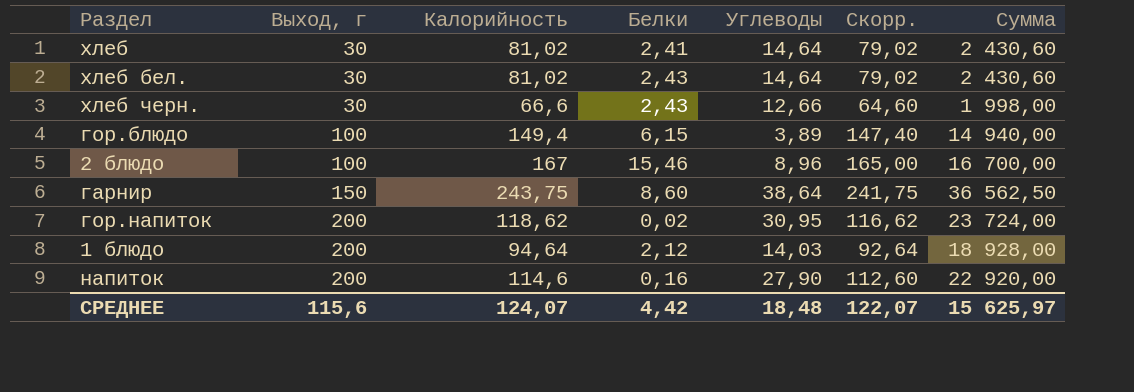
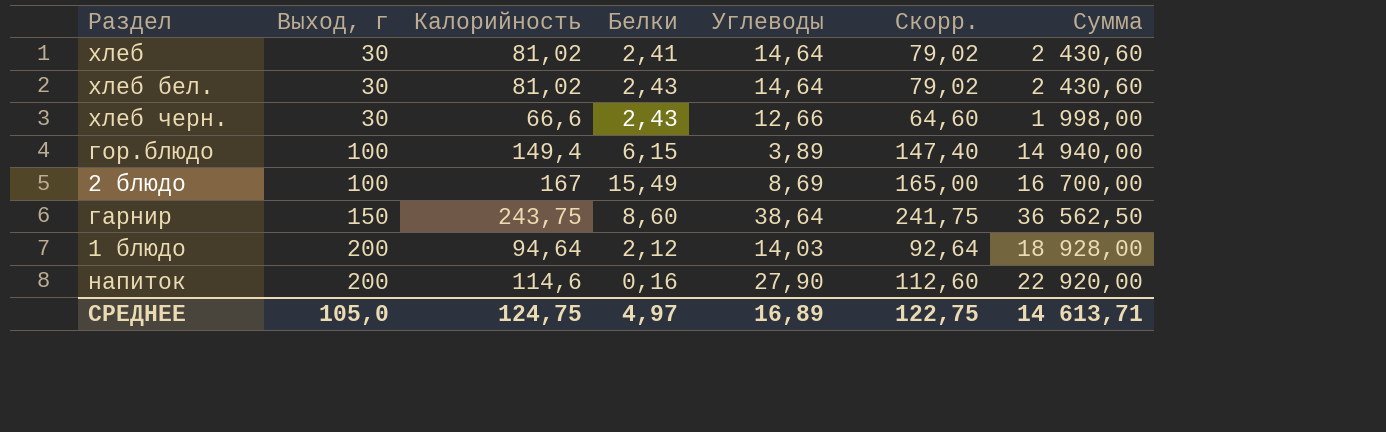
row гор.напиток: 200 | 118,62 | 0,02 | 30,95 | 116,62 | 23 724,00 -> none
2 блюдо | Белки: 15,46 -> 15,49
2 блюдо | Углеводы: 8,96 -> 8,69
СРЕДНЕЕ | Выход, г: 115,6 -> 105,0
СРЕДНЕЕ | Калорийность: 124,07 -> 124,75
СРЕДНЕЕ | Белки: 4,42 -> 4,97
СРЕДНЕЕ | Углеводы: 18,48 -> 16,89
СРЕДНЕЕ | Скорр.: 122,07 -> 122,75
СРЕДНЕЕ | Сумма: 15 625,97 -> 14 613,71

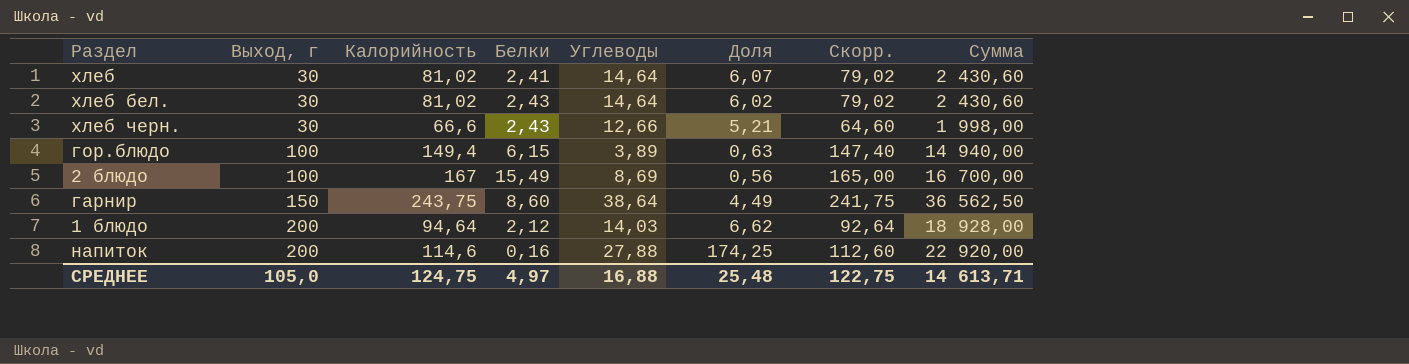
column Доля | formula: none -> [Углеводы] / [Белки]
напиток | Углеводы: 27,90 -> 27,88
СРЕДНЕЕ | Углеводы: 16,89 -> 16,88

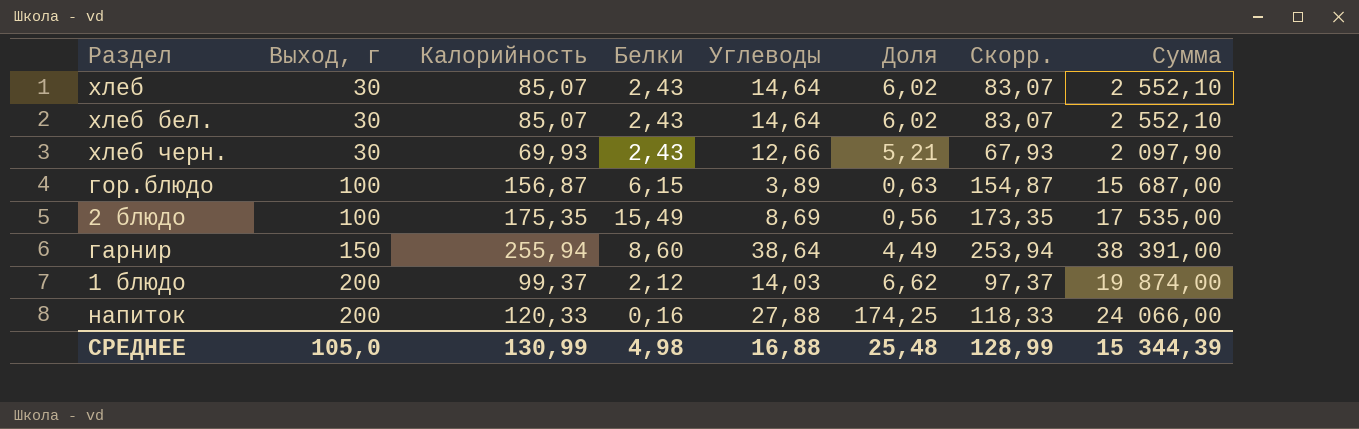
хлеб | Калорийность: 81,02 -> 85,07
хлеб | Белки: 2,41 -> 2,43
хлеб | Доля: 6,07 -> 6,02
хлеб | Скорр.: 79,02 -> 83,07
хлеб | Сумма: 2 430,60 -> 2 552,10
хлеб бел. | Калорийность: 81,02 -> 85,07
хлеб бел. | Скорр.: 79,02 -> 83,07
хлеб бел. | Сумма: 2 430,60 -> 2 552,10
хлеб черн. | Калорийность: 66,6 -> 69,93
хлеб черн. | Скорр.: 64,60 -> 67,93
хлеб черн. | Сумма: 1 998,00 -> 2 097,90
гор.блюдо | Калорийность: 149,4 -> 156,87
гор.блюдо | Скорр.: 147,40 -> 154,87
гор.блюдо | Сумма: 14 940,00 -> 15 687,00
2 блюдо | Калорийность: 167 -> 175,35
2 блюдо | Скорр.: 165,00 -> 173,35
2 блюдо | Сумма: 16 700,00 -> 17 535,00
гарнир | Калорийность: 243,75 -> 255,94
гарнир | Скорр.: 241,75 -> 253,94
гарнир | Сумма: 36 562,50 -> 38 391,00
1 блюдо | Калорийность: 94,64 -> 99,37
1 блюдо | Скорр.: 92,64 -> 97,37
1 блюдо | Сумма: 18 928,00 -> 19 874,00
напиток | Калорийность: 114,6 -> 120,33
напиток | Скорр.: 112,60 -> 118,33
напиток | Сумма: 22 920,00 -> 24 066,00
СРЕДНЕЕ | Калорийность: 124,75 -> 130,99
СРЕДНЕЕ | Белки: 4,97 -> 4,98
СРЕДНЕЕ | Скорр.: 122,75 -> 128,99
СРЕДНЕЕ | Сумма: 14 613,71 -> 15 344,39

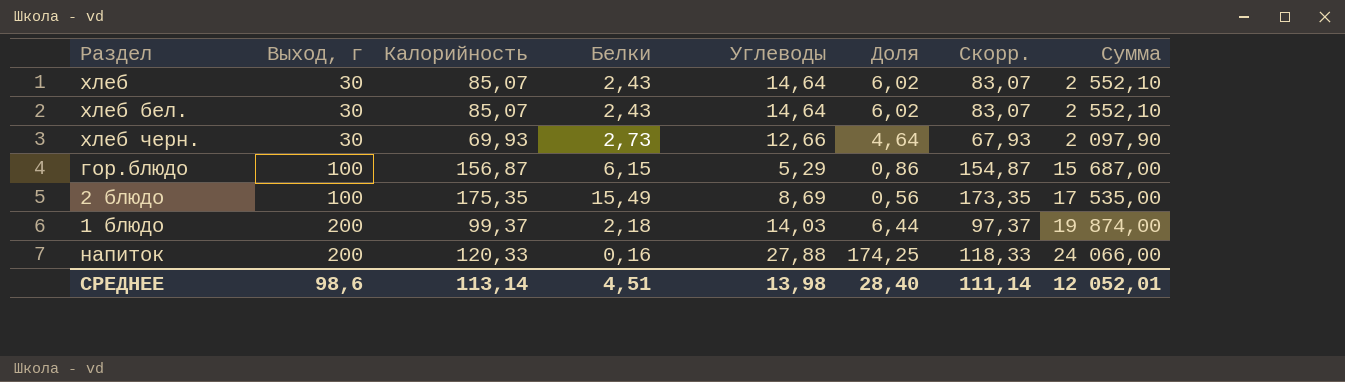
row гарнир: 150 | 255,94 | 8,60 | 38,64 | 4,49 | 253,94 | 38 391,00 -> none
хлеб черн. | Белки: 2,43 -> 2,73
хлеб черн. | Доля: 5,21 -> 4,64
гор.блюдо | Углеводы: 3,89 -> 5,29
гор.блюдо | Доля: 0,63 -> 0,86
1 блюдо | Белки: 2,12 -> 2,18
1 блюдо | Доля: 6,62 -> 6,44
СРЕДНЕЕ | Выход, г: 105,0 -> 98,6
СРЕДНЕЕ | Калорийность: 130,99 -> 113,14
СРЕДНЕЕ | Белки: 4,98 -> 4,51
СРЕДНЕЕ | Углеводы: 16,88 -> 13,98
СРЕДНЕЕ | Доля: 25,48 -> 28,40
СРЕДНЕЕ | Скорр.: 128,99 -> 111,14
СРЕДНЕЕ | Сумма: 15 344,39 -> 12 052,01

